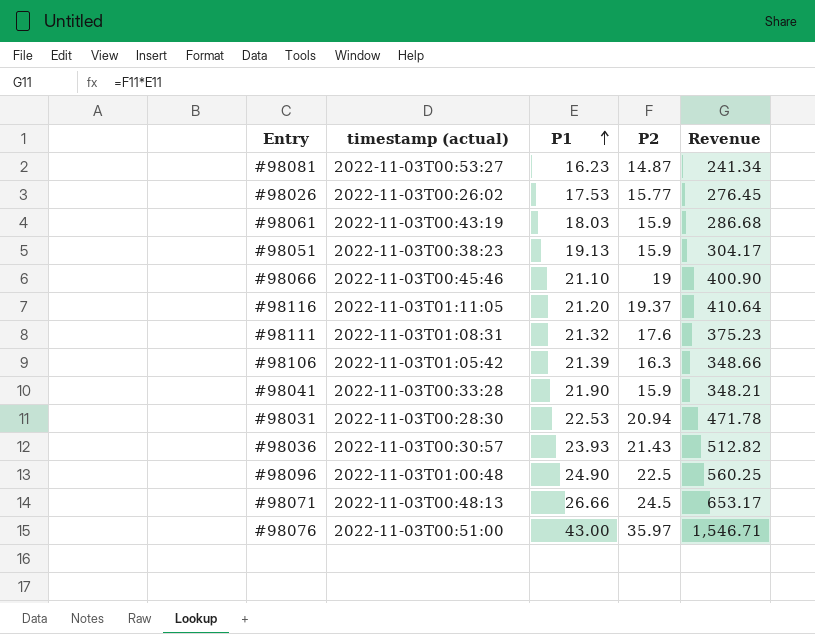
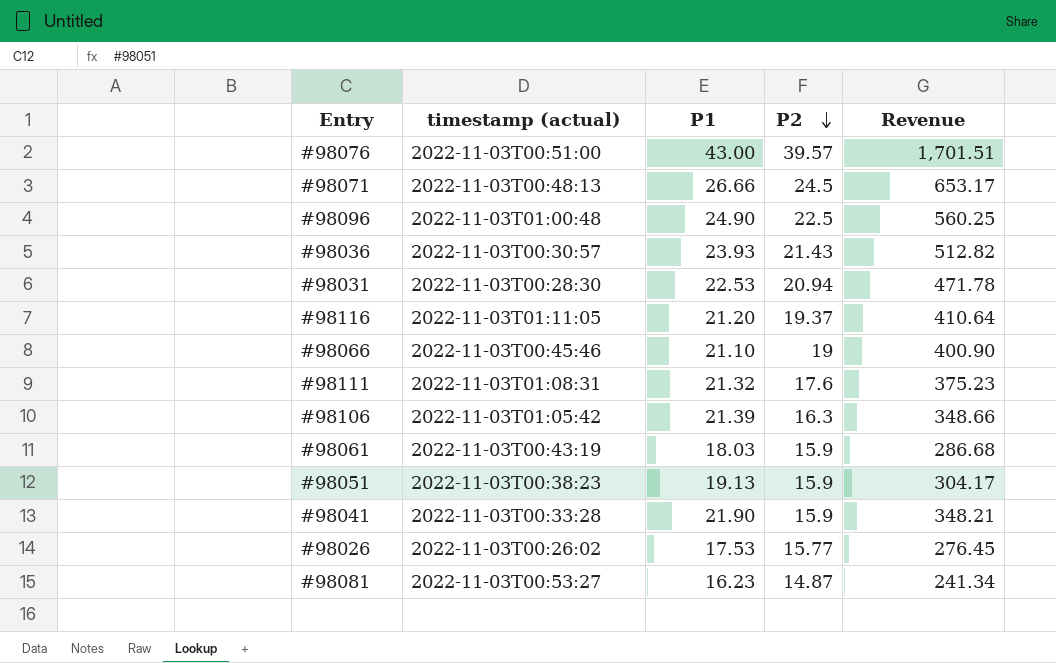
row order: P1 ascending -> P2 descending
#98076 | P2: 35.97 -> 39.57
#98076 | Revenue: 1,546.71 -> 1,701.51

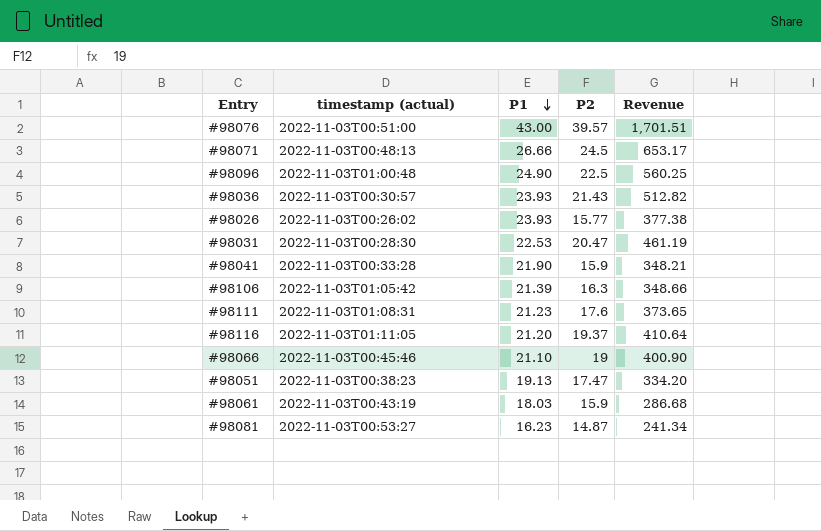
row order: P2 descending -> P1 descending
#98026 | P1: 17.53 -> 23.93
#98026 | Revenue: 276.45 -> 377.38
#98031 | P2: 20.94 -> 20.47
#98031 | Revenue: 471.78 -> 461.19
#98111 | P1: 21.32 -> 21.23
#98111 | Revenue: 375.23 -> 373.65
#98051 | P2: 15.9 -> 17.47
#98051 | Revenue: 304.17 -> 334.20

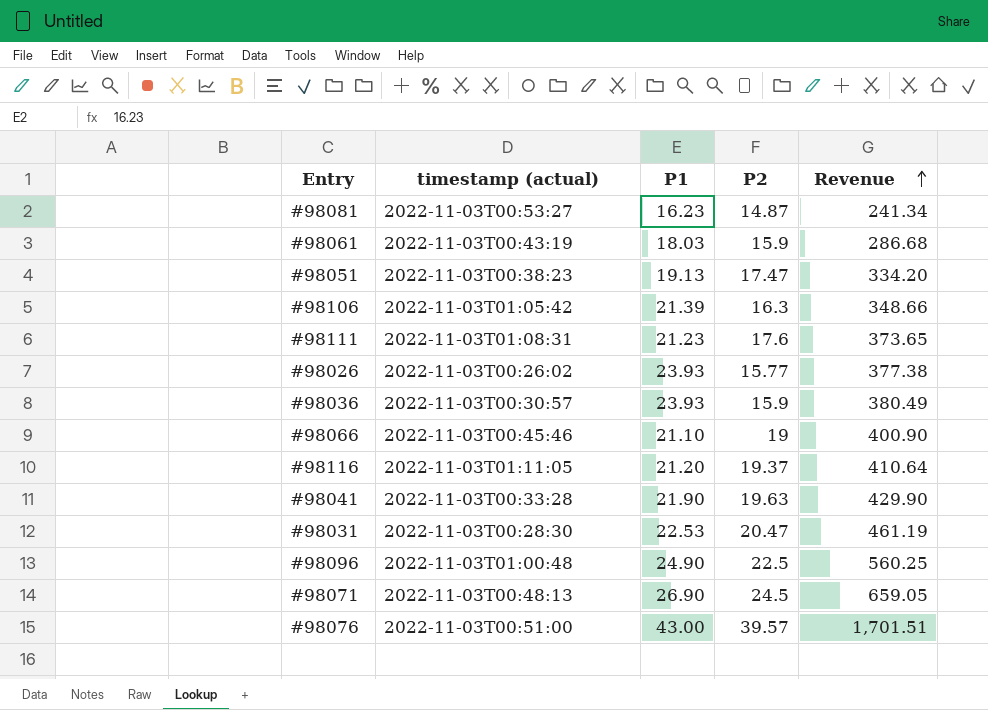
row order: P1 descending -> Revenue ascending
#98036 | P2: 21.43 -> 15.9
#98036 | Revenue: 512.82 -> 380.49
#98041 | P2: 15.9 -> 19.63
#98041 | Revenue: 348.21 -> 429.90
#98071 | P1: 26.66 -> 26.90
#98071 | Revenue: 653.17 -> 659.05

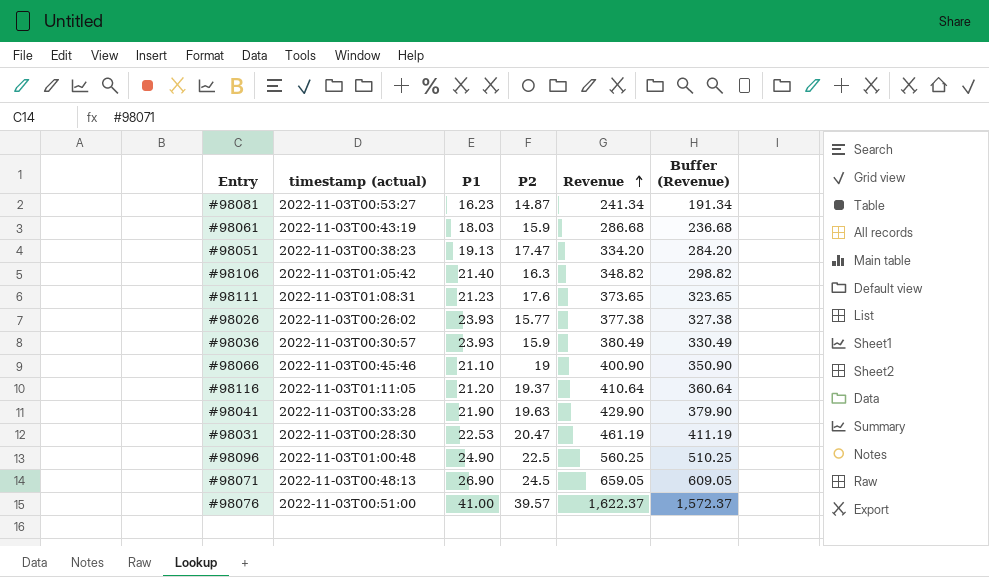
column Buffer (Revenue) | formula: none -> [Revenue] - 50
#98106 | P1: 21.39 -> 21.40
#98106 | Revenue: 348.66 -> 348.82
#98076 | P1: 43.00 -> 41.00
#98076 | Revenue: 1,701.51 -> 1,622.37

